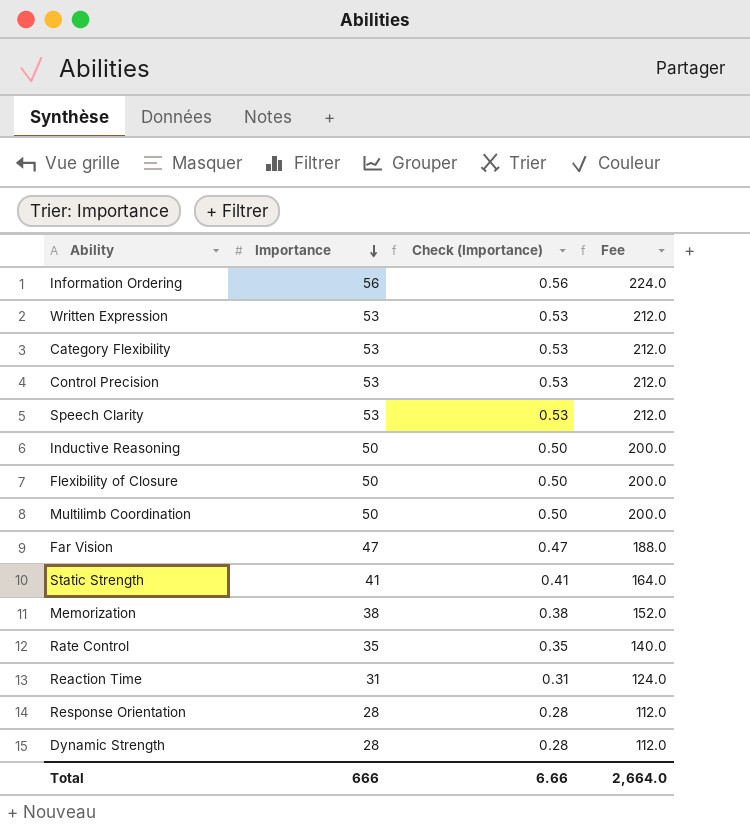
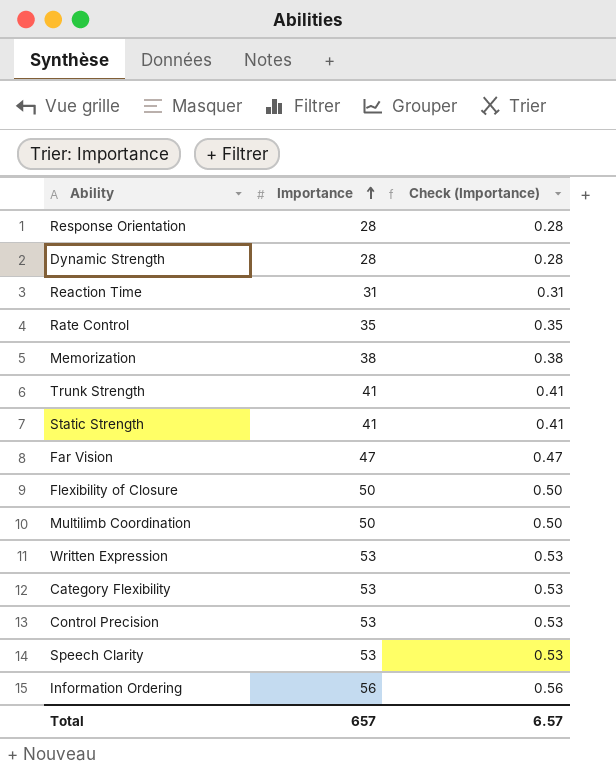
row order: Importance descending -> Importance ascending
column Fee | formula: [Importance] * 4 -> none
row Inductive Reasoning: 50 | 0.50 | 200.0 -> none
row Trunk Strength: none -> 41 | 0.41
Total | Importance: 666 -> 657
Total | Check (Importance): 6.66 -> 6.57

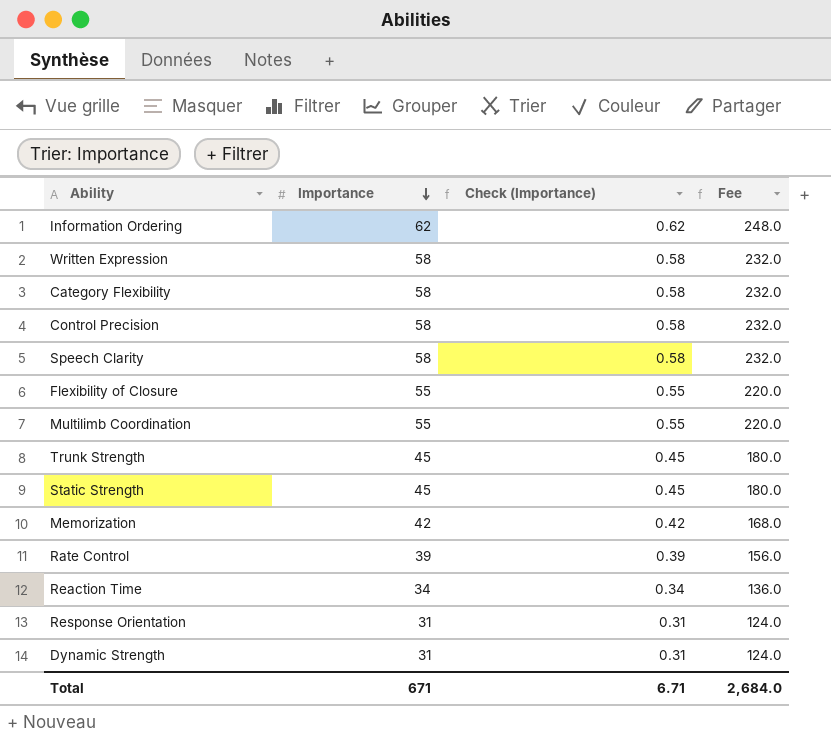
row order: Importance ascending -> Importance descending
column Fee | formula: none -> [Importance] * 4
row Far Vision: 47 | 0.47 -> none
Information Ordering | Importance: 56 -> 62
Information Ordering | Check (Importance): 0.56 -> 0.62
Written Expression | Importance: 53 -> 58
Written Expression | Check (Importance): 0.53 -> 0.58
Category Flexibility | Importance: 53 -> 58
Category Flexibility | Check (Importance): 0.53 -> 0.58
Control Precision | Importance: 53 -> 58
Control Precision | Check (Importance): 0.53 -> 0.58
Speech Clarity | Importance: 53 -> 58
Speech Clarity | Check (Importance): 0.53 -> 0.58
Flexibility of Closure | Importance: 50 -> 55
Flexibility of Closure | Check (Importance): 0.50 -> 0.55
Multilimb Coordination | Importance: 50 -> 55
Multilimb Coordination | Check (Importance): 0.50 -> 0.55
Trunk Strength | Importance: 41 -> 45
Trunk Strength | Check (Importance): 0.41 -> 0.45
Static Strength | Importance: 41 -> 45
Static Strength | Check (Importance): 0.41 -> 0.45
Memorization | Importance: 38 -> 42
Memorization | Check (Importance): 0.38 -> 0.42
Rate Control | Importance: 35 -> 39
Rate Control | Check (Importance): 0.35 -> 0.39
Reaction Time | Importance: 31 -> 34
Reaction Time | Check (Importance): 0.31 -> 0.34
Response Orientation | Importance: 28 -> 31
Response Orientation | Check (Importance): 0.28 -> 0.31
Dynamic Strength | Importance: 28 -> 31
Dynamic Strength | Check (Importance): 0.28 -> 0.31
Total | Importance: 657 -> 671
Total | Check (Importance): 6.57 -> 6.71

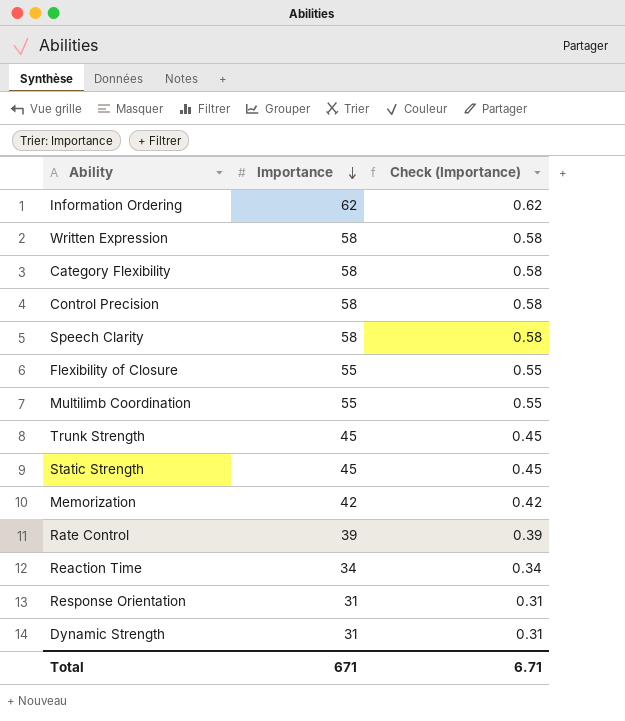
column Fee | formula: [Importance] * 4 -> none

